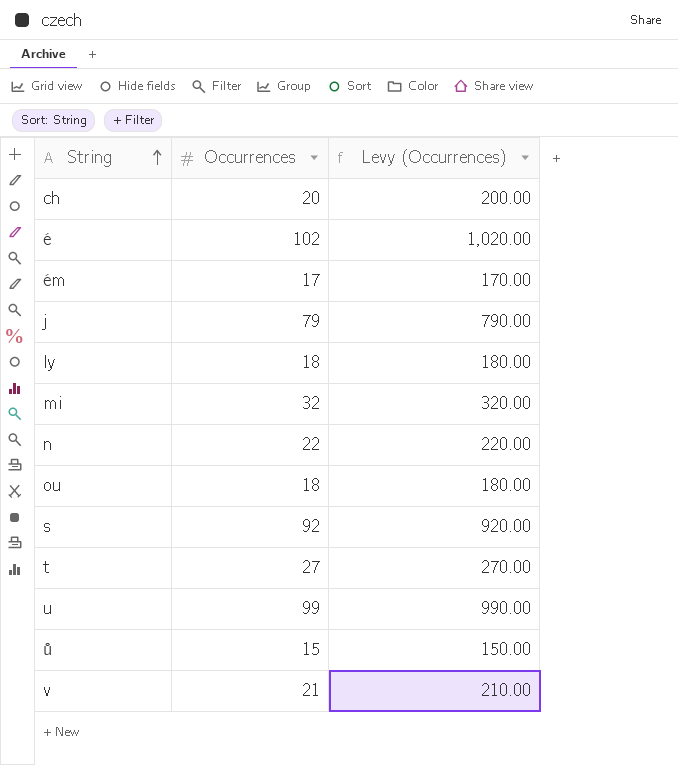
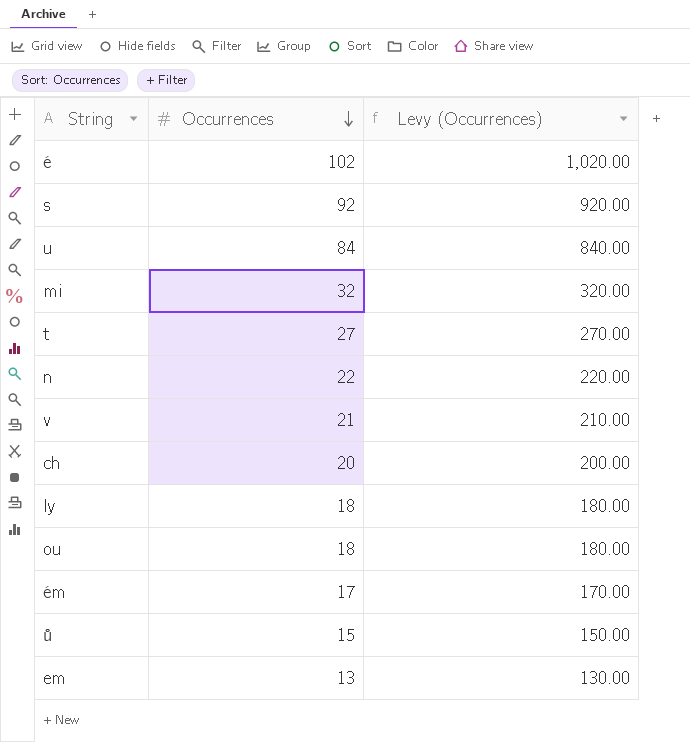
row order: String ascending -> Occurrences descending
row j: 79 | 790.00 -> none
u | Occurrences: 99 -> 84
u | Levy (Occurrences): 990.00 -> 840.00
row em: none -> 13 | 130.00

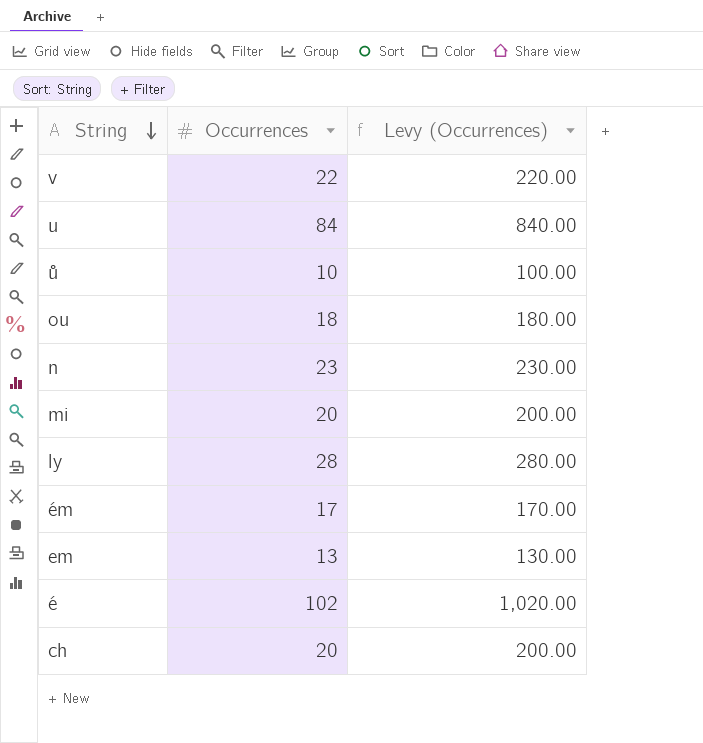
row order: Occurrences descending -> String descending
row s: 92 | 920.00 -> none
row t: 27 | 270.00 -> none
v | Occurrences: 21 -> 22
v | Levy (Occurrences): 210.00 -> 220.00
ů | Occurrences: 15 -> 10
ů | Levy (Occurrences): 150.00 -> 100.00
n | Occurrences: 22 -> 23
n | Levy (Occurrences): 220.00 -> 230.00
mi | Occurrences: 32 -> 20
mi | Levy (Occurrences): 320.00 -> 200.00
ly | Occurrences: 18 -> 28
ly | Levy (Occurrences): 180.00 -> 280.00

